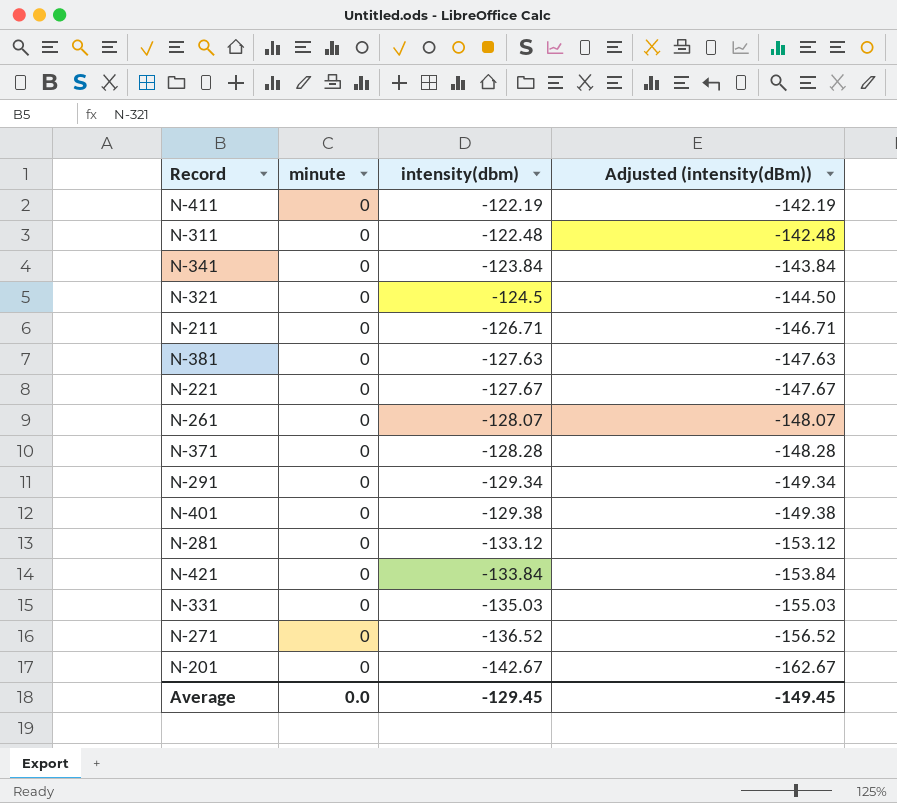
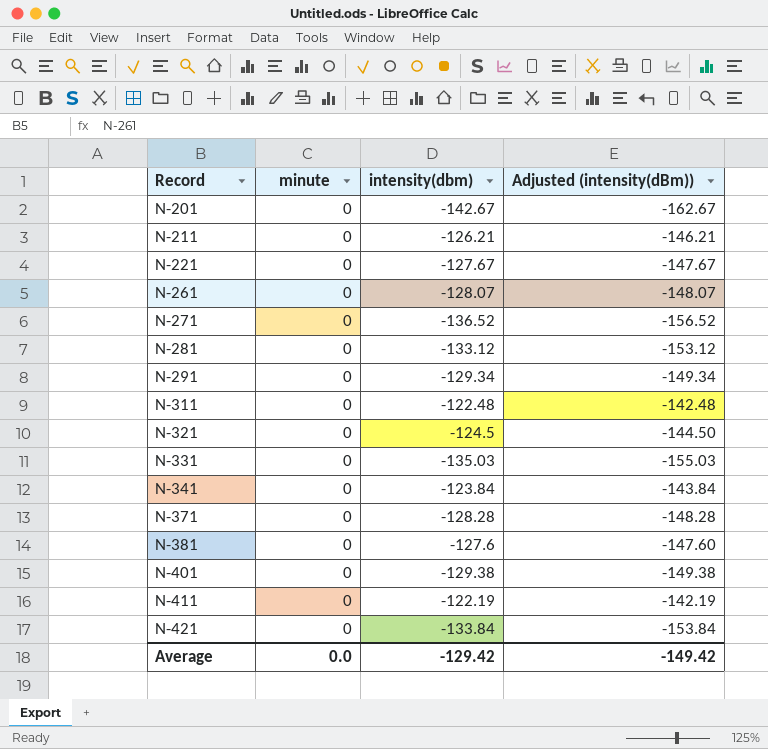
row order: intensity(dbm) descending -> Record ascending
N-211 | intensity(dbm): -126.71 -> -126.21
N-211 | Adjusted (intensity(dBm)): -146.71 -> -146.21
N-381 | intensity(dbm): -127.63 -> -127.6
N-381 | Adjusted (intensity(dBm)): -147.63 -> -147.60
Average | intensity(dbm): -129.45 -> -129.42
Average | Adjusted (intensity(dBm)): -149.45 -> -149.42

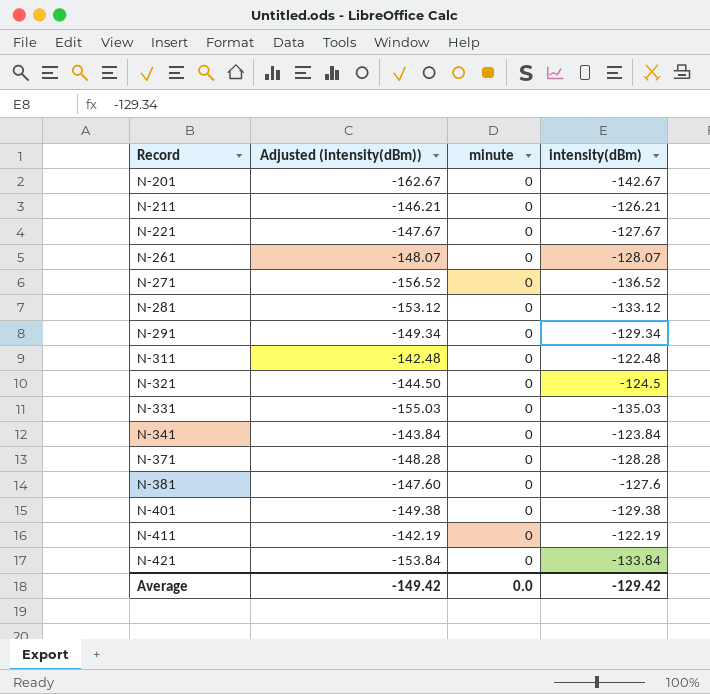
column Adjusted (intensity(dBm)) | position: 4 -> 2
column name: intensity(dbm) -> intensity(dBm)

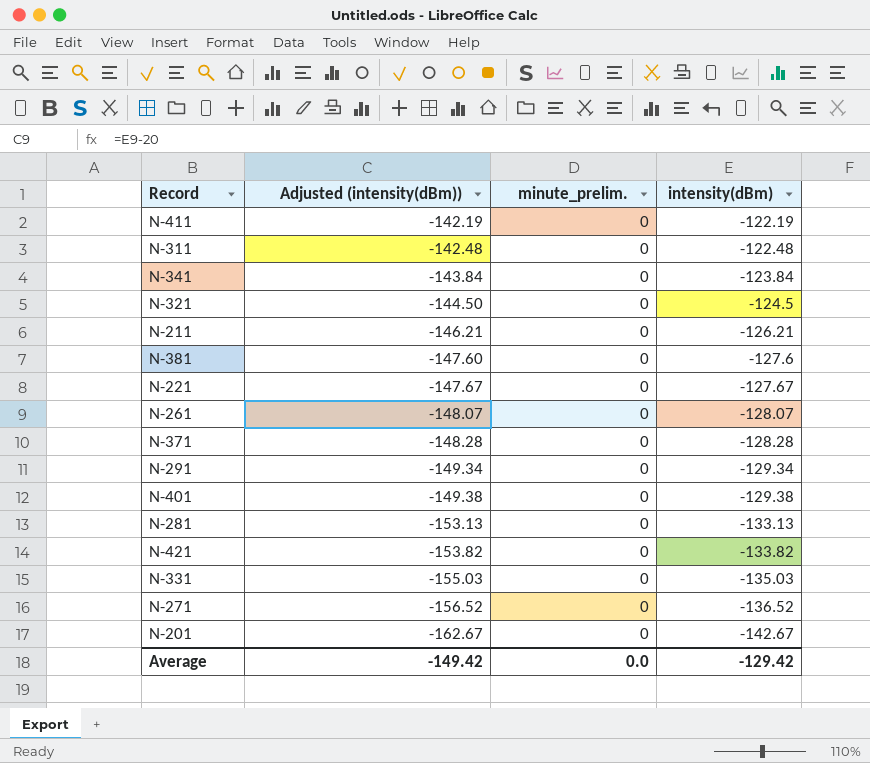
row order: Record ascending -> Adjusted (intensity(dBm)) descending
column name: minute -> minute_prelim.
N-281 | Adjusted (intensity(dBm)): -153.12 -> -153.13
N-281 | intensity(dBm): -133.12 -> -133.13
N-421 | Adjusted (intensity(dBm)): -153.84 -> -153.82
N-421 | intensity(dBm): -133.84 -> -133.82

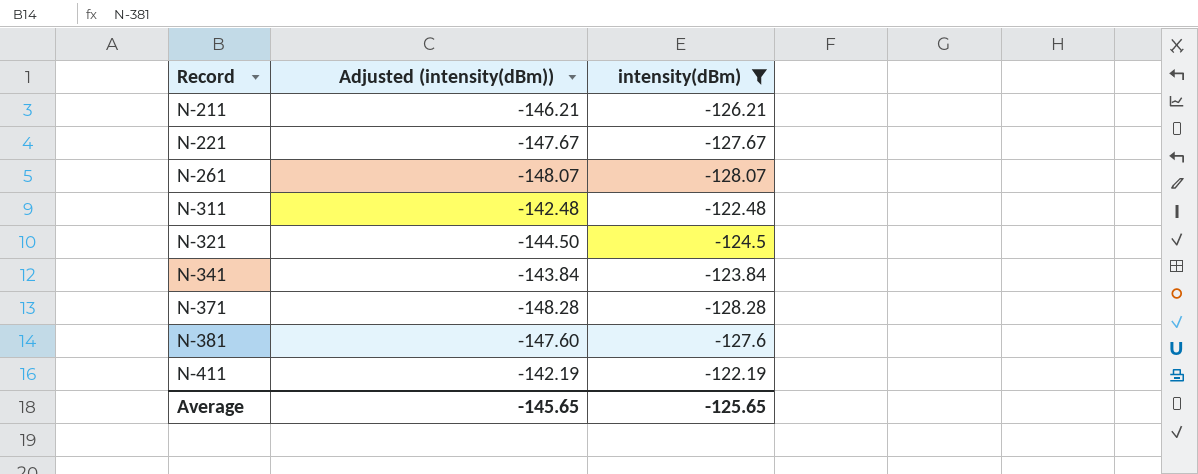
filter: none -> intensity(dBm) >= -128.28
row order: Adjusted (intensity(dBm)) descending -> Record ascending
column minute_prelim. | position: 3 -> none
Average | Adjusted (intensity(dBm)): -149.42 -> -145.65
Average | intensity(dBm): -129.42 -> -125.65

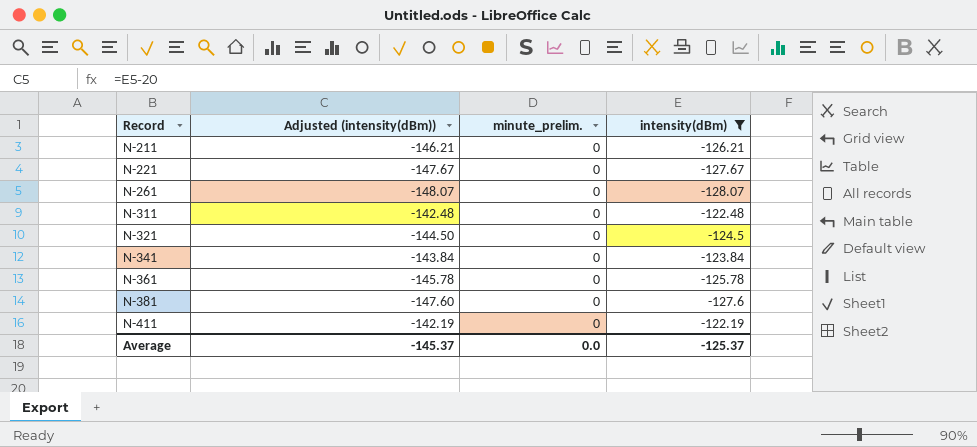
column minute_prelim. | position: none -> 3
row N-371: -148.28 | -128.28 -> none
row N-361: none -> -145.78 | 0 | -125.78
Average | Adjusted (intensity(dBm)): -145.65 -> -145.37
Average | intensity(dBm): -125.65 -> -125.37

